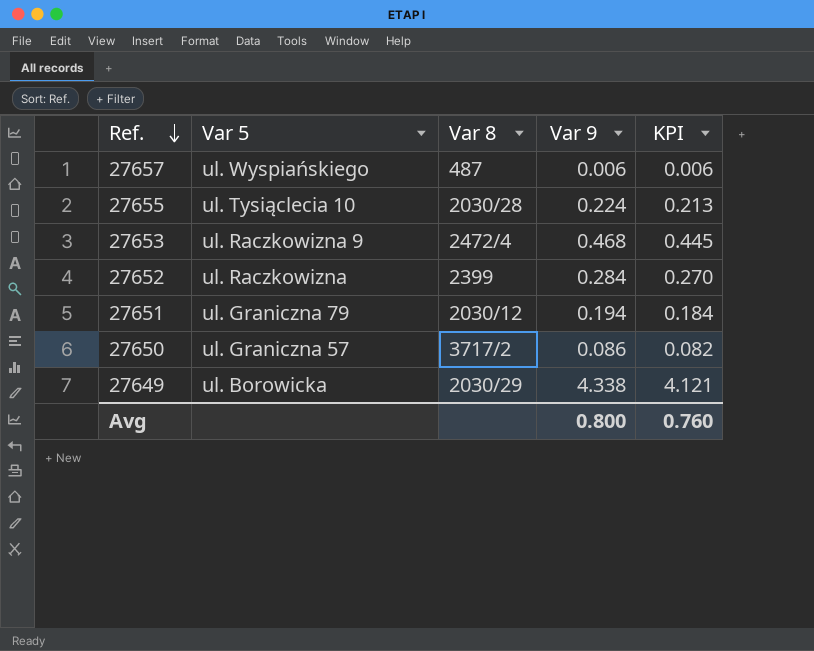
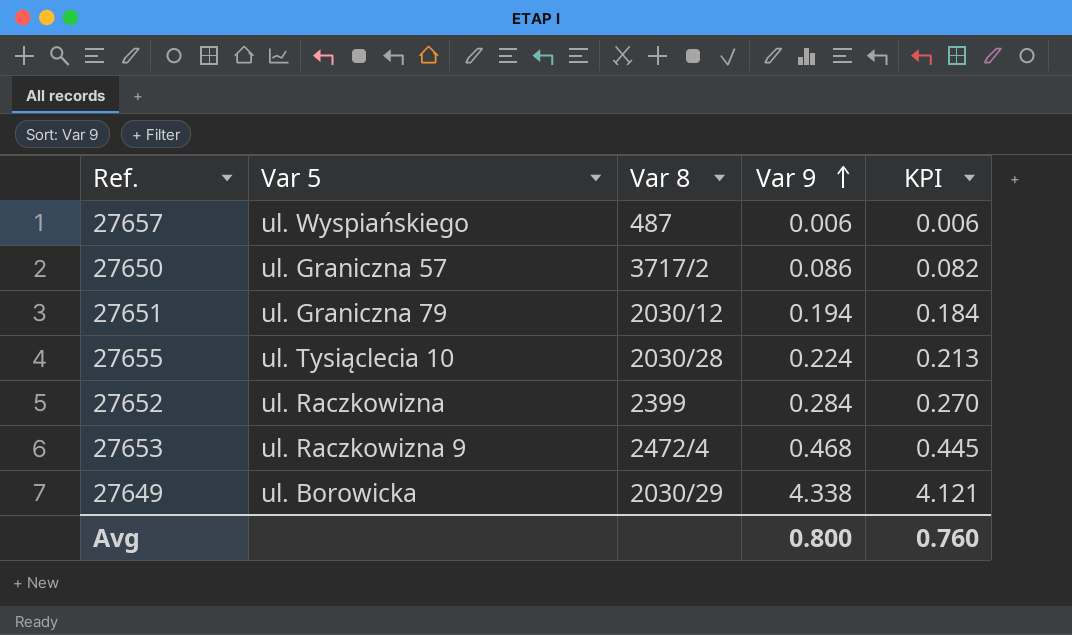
row order: Ref. descending -> Var 9 ascending

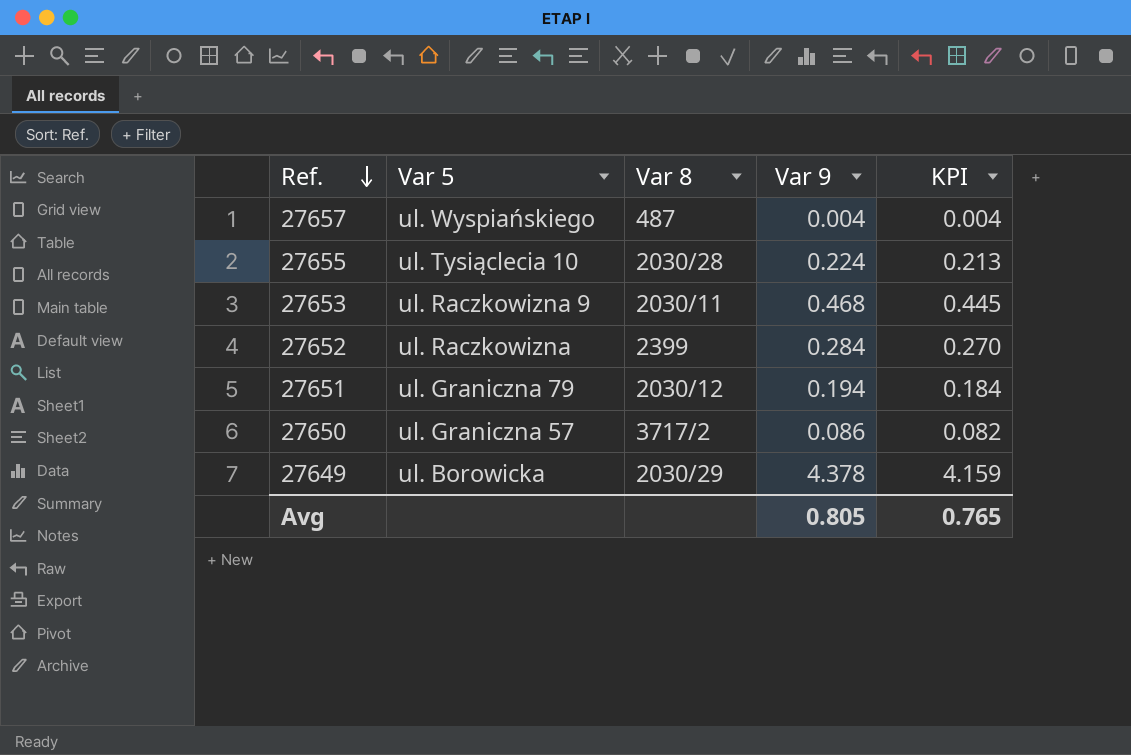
row order: Var 9 ascending -> Ref. descending
27657 | Var 9: 0.006 -> 0.004
27657 | KPI: 0.006 -> 0.004
27653 | Var 8: 2472/4 -> 2030/11
27649 | Var 9: 4.338 -> 4.378
27649 | KPI: 4.121 -> 4.159
Avg | Var 9: 0.800 -> 0.805
Avg | KPI: 0.760 -> 0.765

